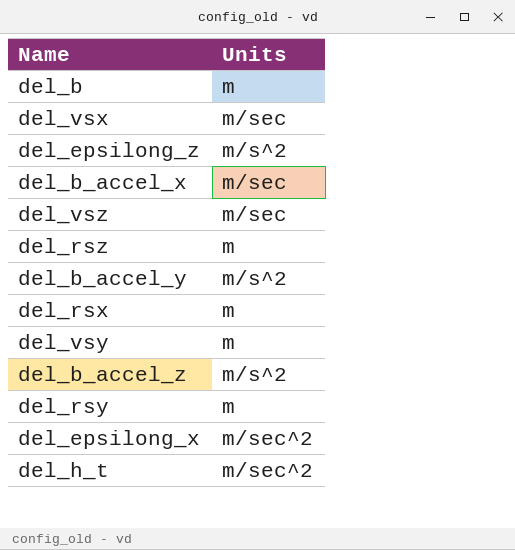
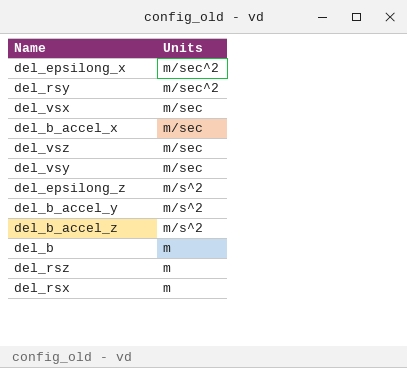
row order: none -> Units descending
row del_h_t: m/sec^2 -> none
del_rsy | Units: m -> m/sec^2
del_vsy | Units: m -> m/sec

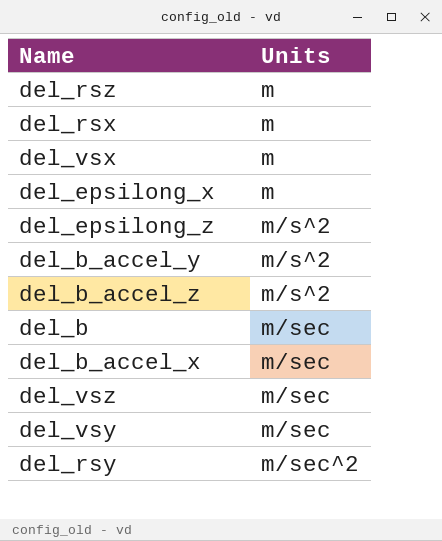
row order: Units descending -> Units ascending
del_vsx | Units: m/sec -> m
del_epsilong_x | Units: m/sec^2 -> m
del_b | Units: m -> m/sec

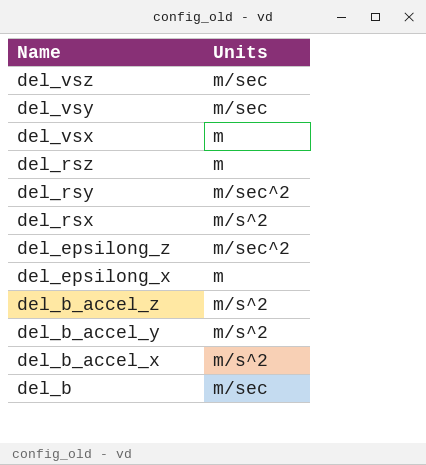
row order: Units ascending -> Name descending
del_rsx | Units: m -> m/s^2
del_epsilong_z | Units: m/s^2 -> m/sec^2
del_b_accel_x | Units: m/sec -> m/s^2

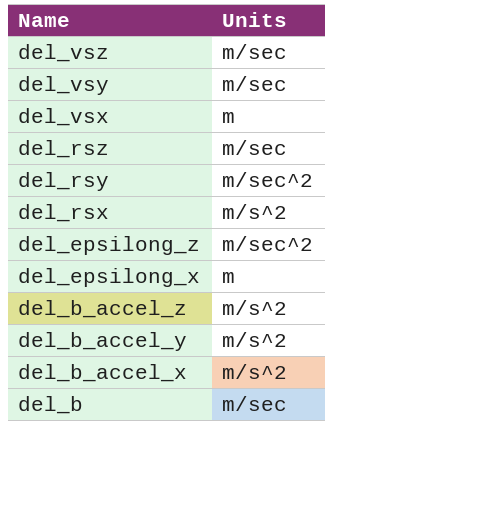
del_rsz | Units: m -> m/sec

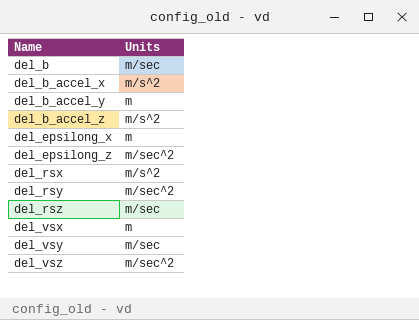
row order: Name descending -> Name ascending
del_b_accel_y | Units: m/s^2 -> m
del_vsz | Units: m/sec -> m/sec^2

